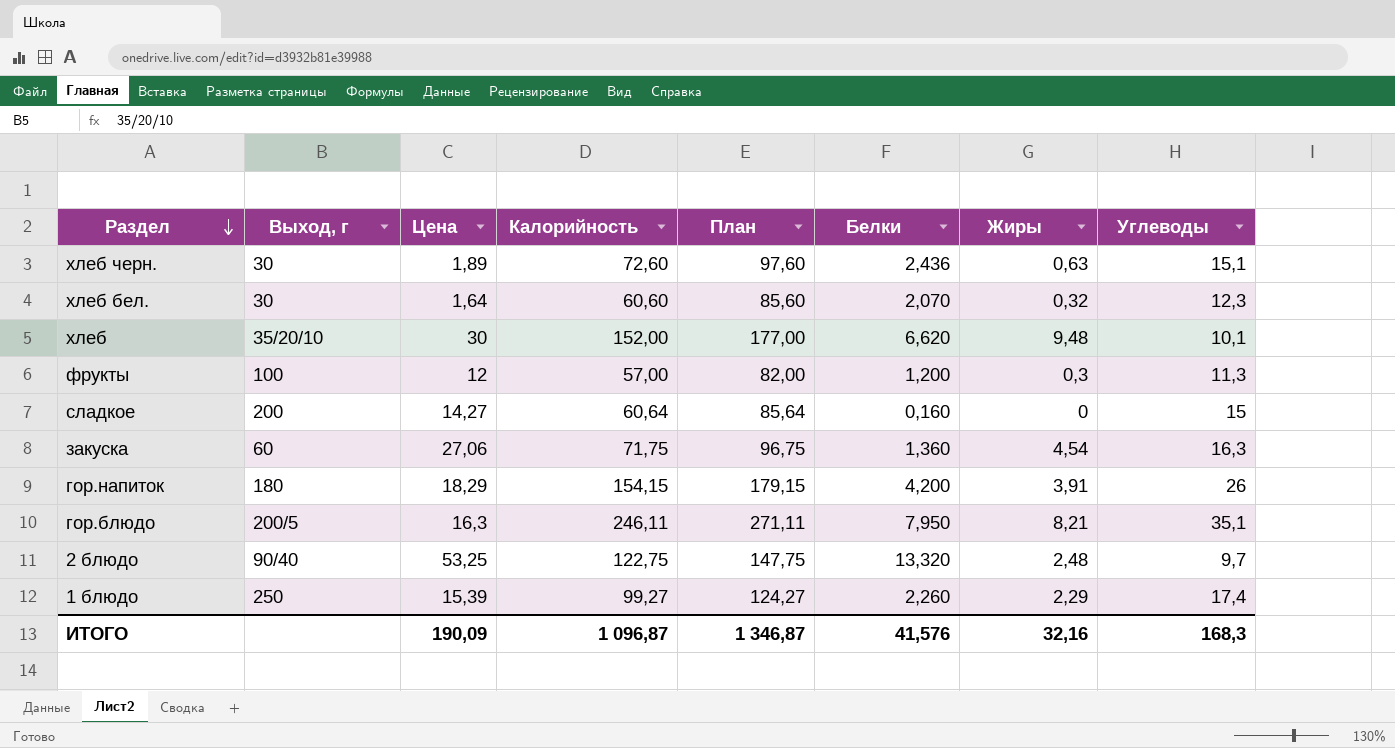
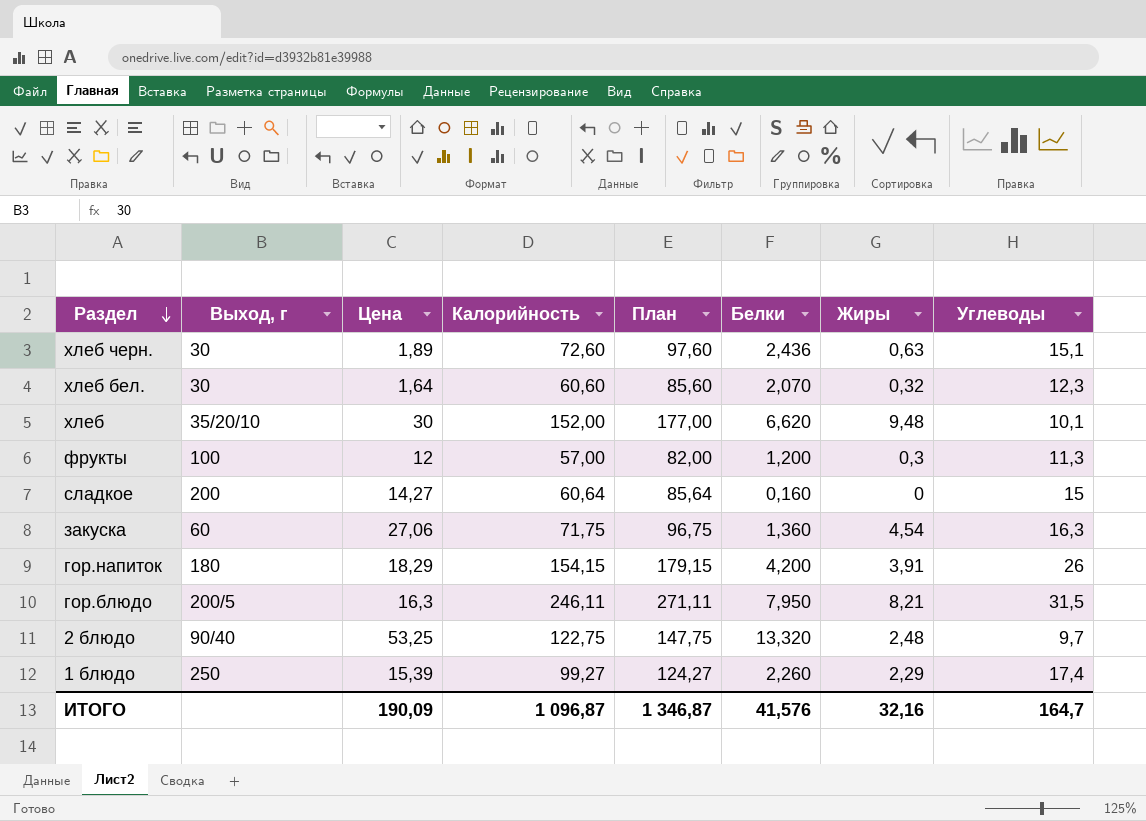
гор.блюдо | Углеводы: 35,1 -> 31,5
ИТОГО | Углеводы: 168,3 -> 164,7

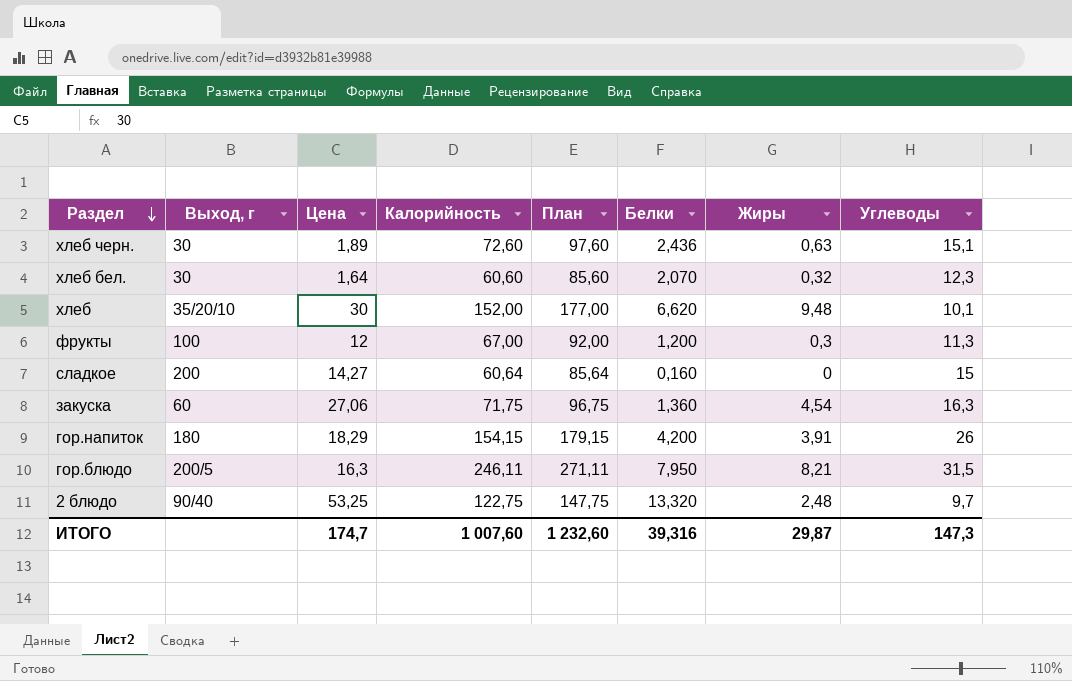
row 1 блюдо: 250 | 15,39 | 99,27 | 124,27 | 2,260 | 2,29 | 17,4 -> none
фрукты | Калорийность: 57,00 -> 67,00
фрукты | План: 82,00 -> 92,00
ИТОГО | Цена: 190,09 -> 174,7
ИТОГО | Калорийность: 1 096,87 -> 1 007,60
ИТОГО | План: 1 346,87 -> 1 232,60
ИТОГО | Белки: 41,576 -> 39,316
ИТОГО | Жиры: 32,16 -> 29,87
ИТОГО | Углеводы: 164,7 -> 147,3

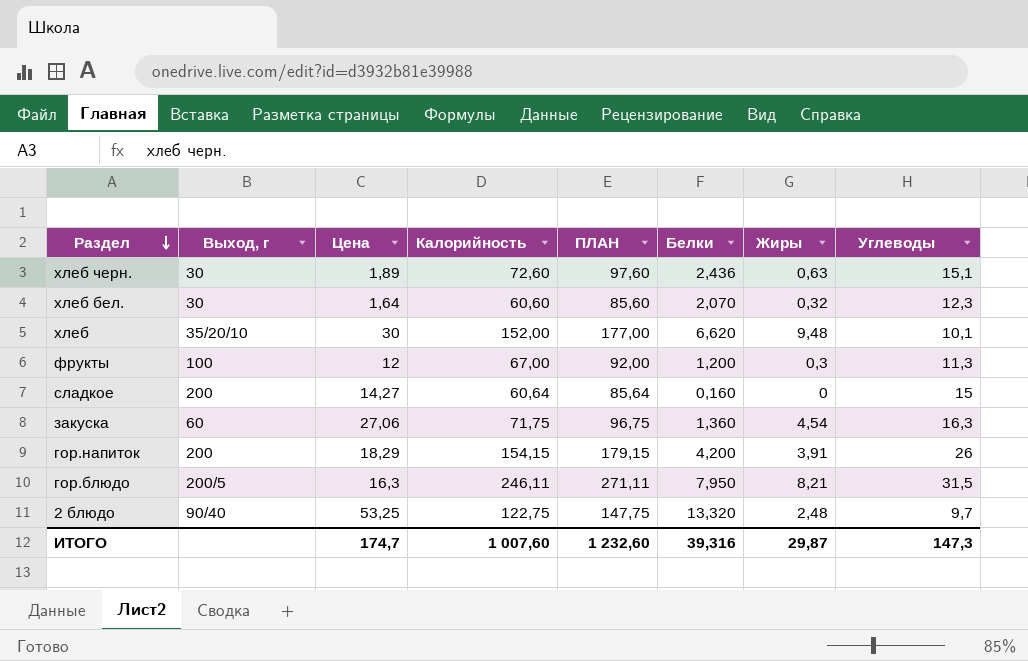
column name: План -> ПЛАН
гор.напиток | Выход, г: 180 -> 200

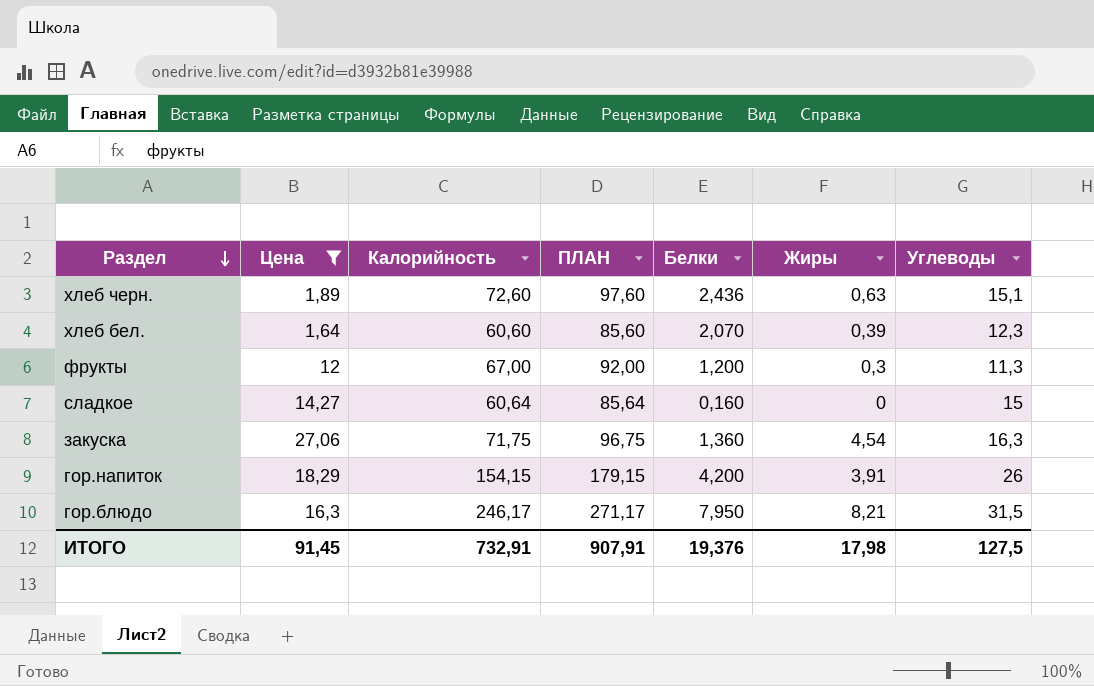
filter: none -> Цена <= 27,06
column Выход, г | position: 2 -> none
хлеб бел. | Жиры: 0,32 -> 0,39
гор.блюдо | Калорийность: 246,11 -> 246,17
гор.блюдо | ПЛАН: 271,11 -> 271,17
ИТОГО | Цена: 174,7 -> 91,45
ИТОГО | Калорийность: 1 007,60 -> 732,91
ИТОГО | ПЛАН: 1 232,60 -> 907,91
ИТОГО | Белки: 39,316 -> 19,376
ИТОГО | Жиры: 29,87 -> 17,98
ИТОГО | Углеводы: 147,3 -> 127,5

